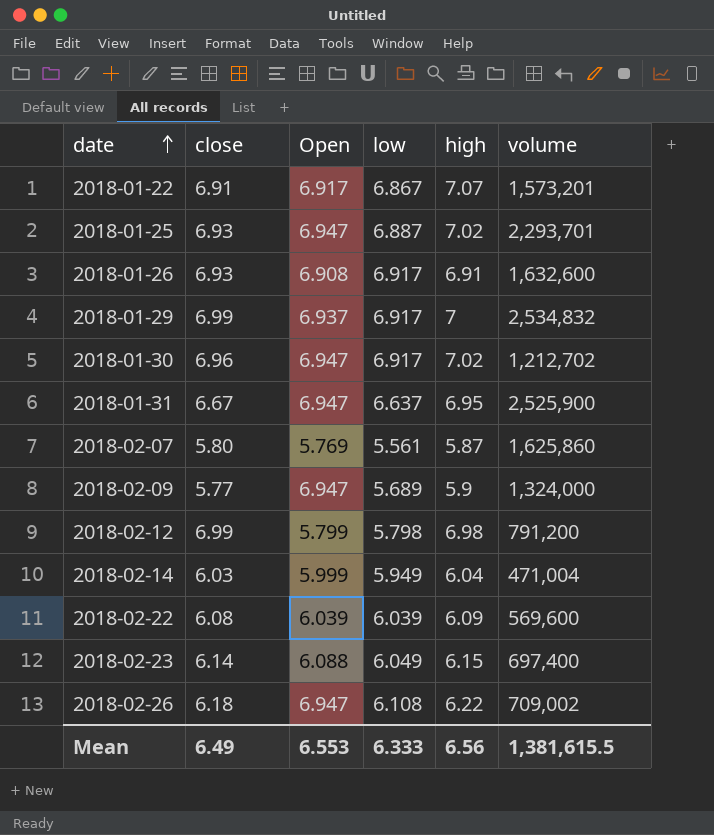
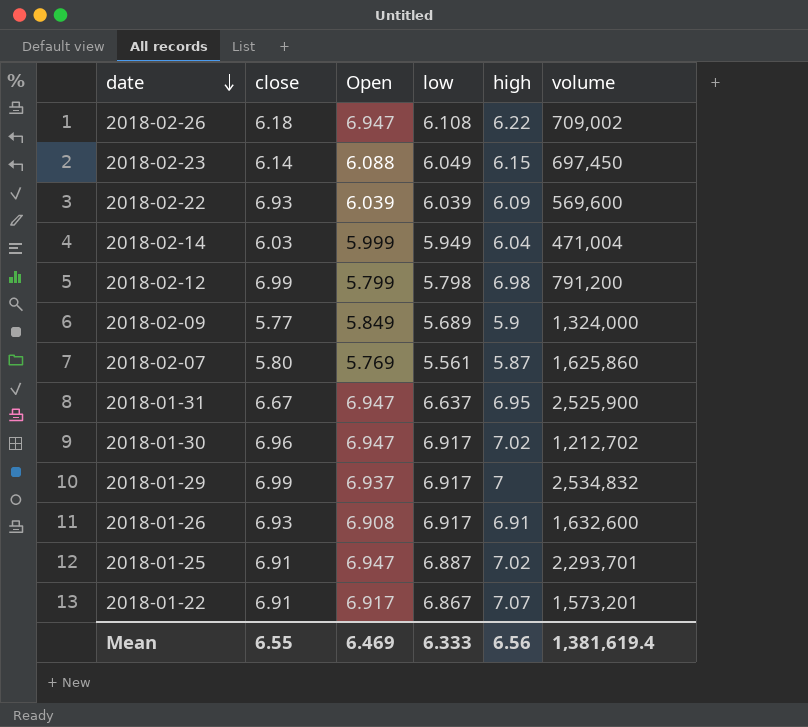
row order: date ascending -> date descending
2018-02-23 | volume: 697,400 -> 697,450
2018-02-22 | close: 6.08 -> 6.93
2018-02-09 | Open: 6.947 -> 5.849
2018-01-25 | close: 6.93 -> 6.91
Mean | close: 6.49 -> 6.55
Mean | Open: 6.553 -> 6.469
Mean | volume: 1,381,615.5 -> 1,381,619.4

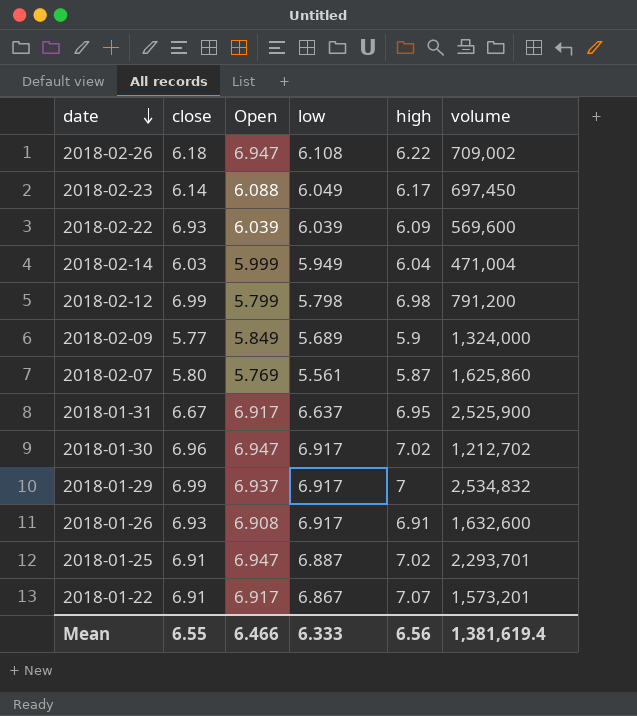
2018-02-23 | high: 6.15 -> 6.17
2018-01-31 | Open: 6.947 -> 6.917
Mean | Open: 6.469 -> 6.466

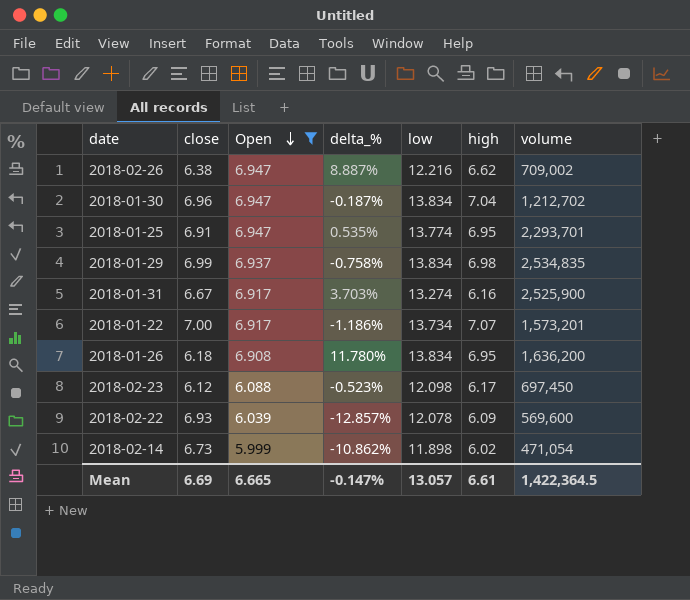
filter: none -> Open >= 5.999
row order: date descending -> Open descending
column delta_% | formula: none -> ([Open] - [close]) / [close]
2018-02-26 | close: 6.18 -> 6.38
2018-02-26 | low: 6.108 -> 12.216
2018-02-26 | high: 6.22 -> 6.62
2018-01-30 | low: 6.917 -> 13.834
2018-01-30 | high: 7.02 -> 7.04
2018-01-25 | low: 6.887 -> 13.774
2018-01-25 | high: 7.02 -> 6.95
2018-01-29 | low: 6.917 -> 13.834
2018-01-29 | high: 7 -> 6.98
2018-01-29 | volume: 2,534,832 -> 2,534,835
2018-01-31 | low: 6.637 -> 13.274
2018-01-31 | high: 6.95 -> 6.16
2018-01-22 | close: 6.91 -> 7.00
2018-01-22 | low: 6.867 -> 13.734
2018-01-26 | close: 6.93 -> 6.18
2018-01-26 | low: 6.917 -> 13.834
2018-01-26 | high: 6.91 -> 6.95
2018-01-26 | volume: 1,632,600 -> 1,636,200
2018-02-23 | close: 6.14 -> 6.12
2018-02-23 | low: 6.049 -> 12.098
2018-02-22 | low: 6.039 -> 12.078
2018-02-14 | close: 6.03 -> 6.73
2018-02-14 | low: 5.949 -> 11.898
2018-02-14 | high: 6.04 -> 6.02
2018-02-14 | volume: 471,004 -> 471,054
Mean | close: 6.55 -> 6.69
Mean | Open: 6.466 -> 6.665
Mean | low: 6.333 -> 13.057
Mean | high: 6.56 -> 6.61
Mean | volume: 1,381,619.4 -> 1,422,364.5

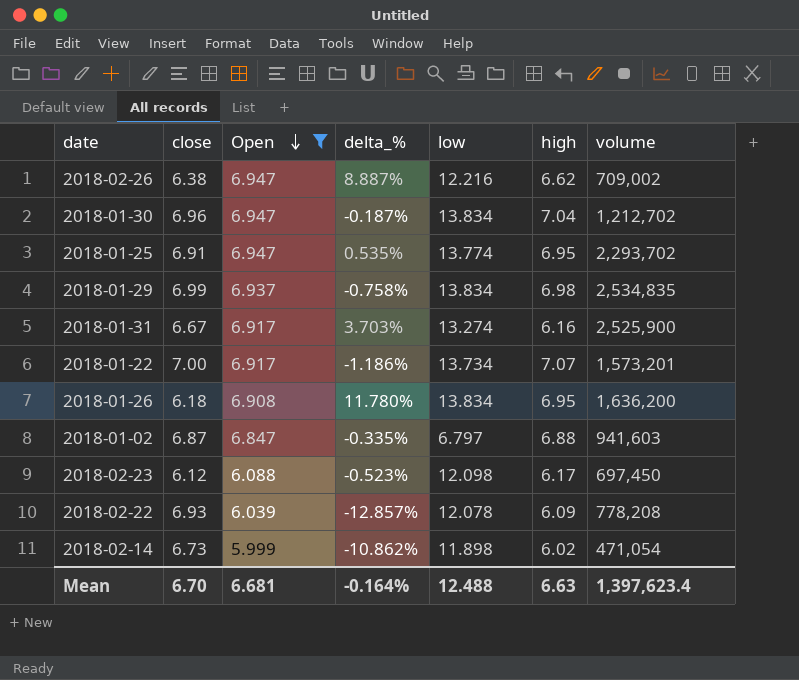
2018-01-25 | volume: 2,293,701 -> 2,293,702
row 2018-01-02: none -> 6.87 | 6.847 | -0.335% | 6.797 | 6.88 | 941,603
2018-02-22 | volume: 569,600 -> 778,208
Mean | close: 6.69 -> 6.70
Mean | Open: 6.665 -> 6.681
Mean | delta_%: -0.147% -> -0.164%
Mean | low: 13.057 -> 12.488
Mean | high: 6.61 -> 6.63
Mean | volume: 1,422,364.5 -> 1,397,623.4

